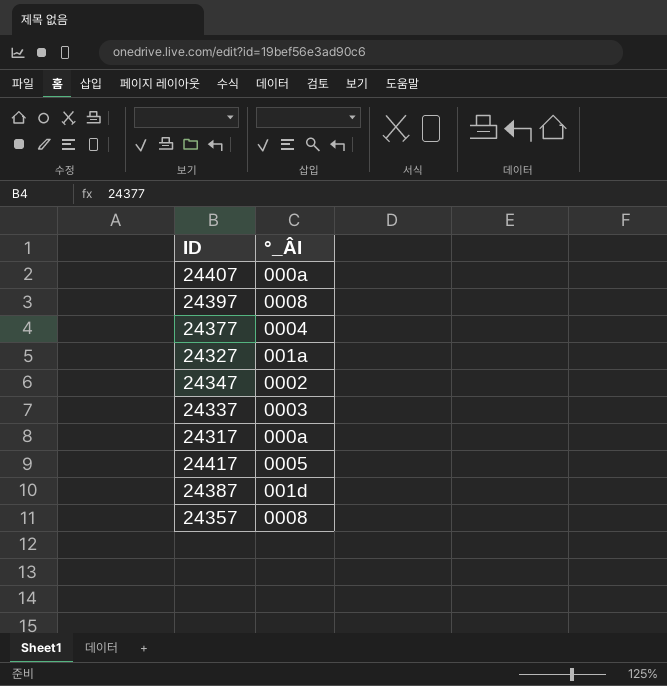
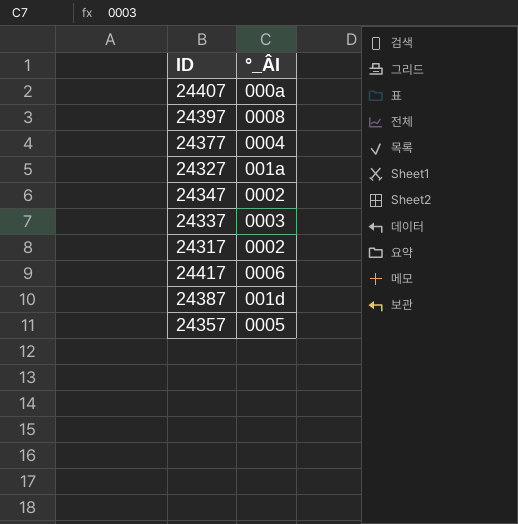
24317 | °_ÂI: 000a -> 0002
24417 | °_ÂI: 0005 -> 0006
24357 | °_ÂI: 0008 -> 0005

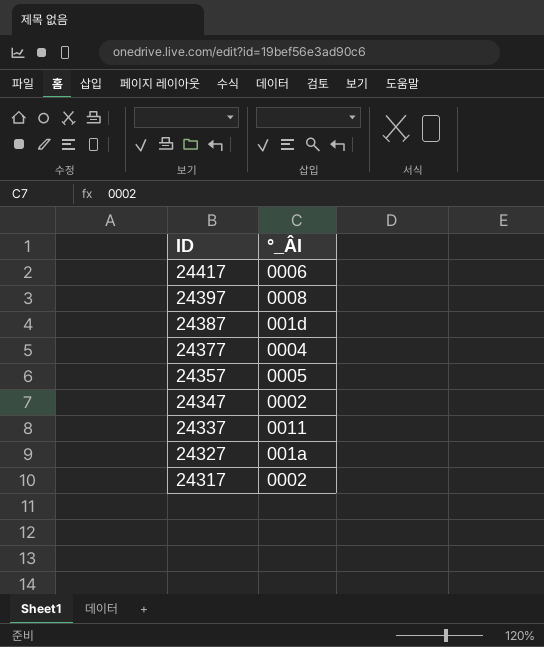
row order: none -> ID descending
row 24407: 000a -> none
24337 | °_ÂI: 0003 -> 0011

